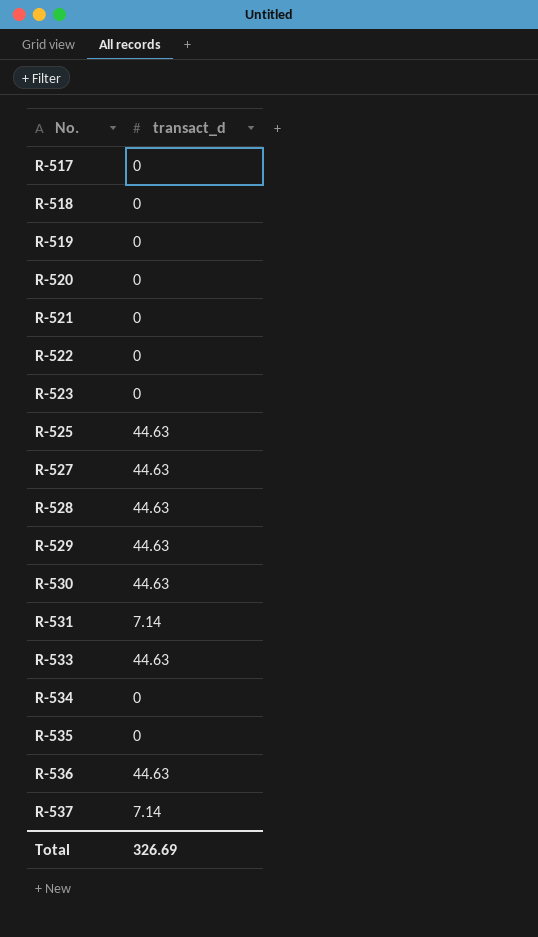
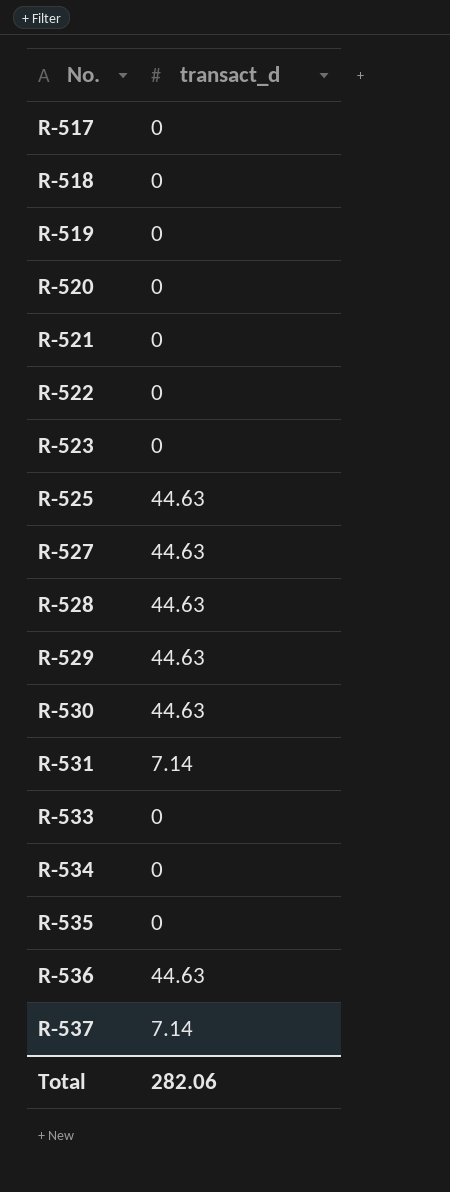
R-533 | transact_d: 44.63 -> 0
Total | transact_d: 326.69 -> 282.06

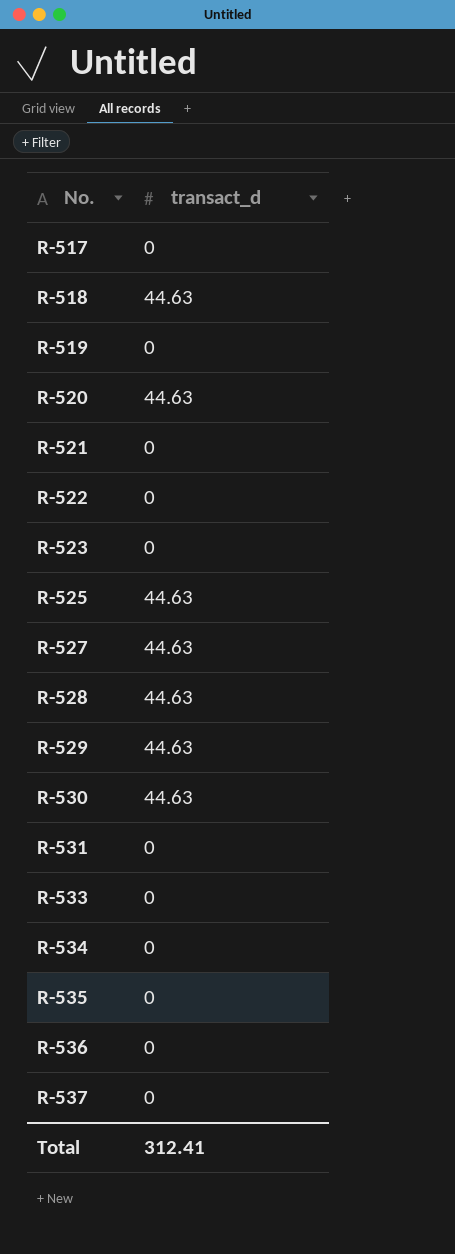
R-518 | transact_d: 0 -> 44.63
R-520 | transact_d: 0 -> 44.63
R-531 | transact_d: 7.14 -> 0
R-536 | transact_d: 44.63 -> 0
R-537 | transact_d: 7.14 -> 0
Total | transact_d: 282.06 -> 312.41

